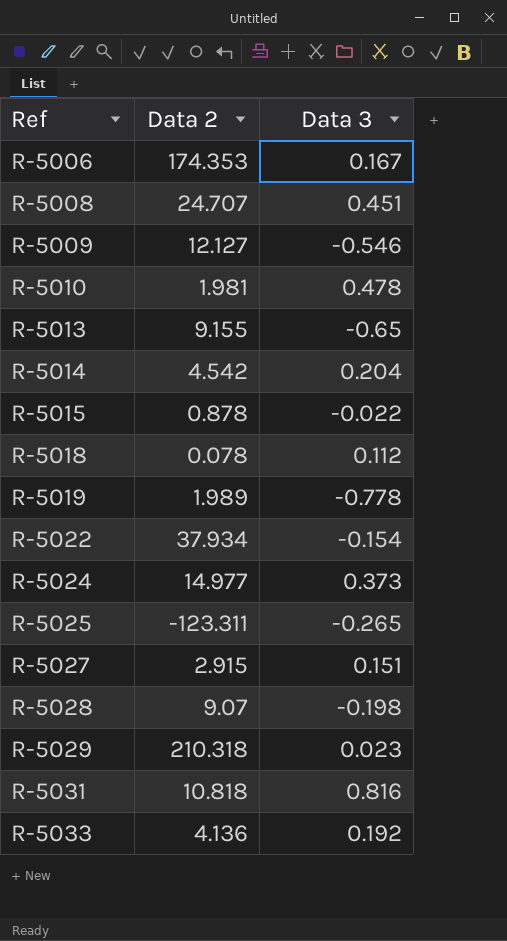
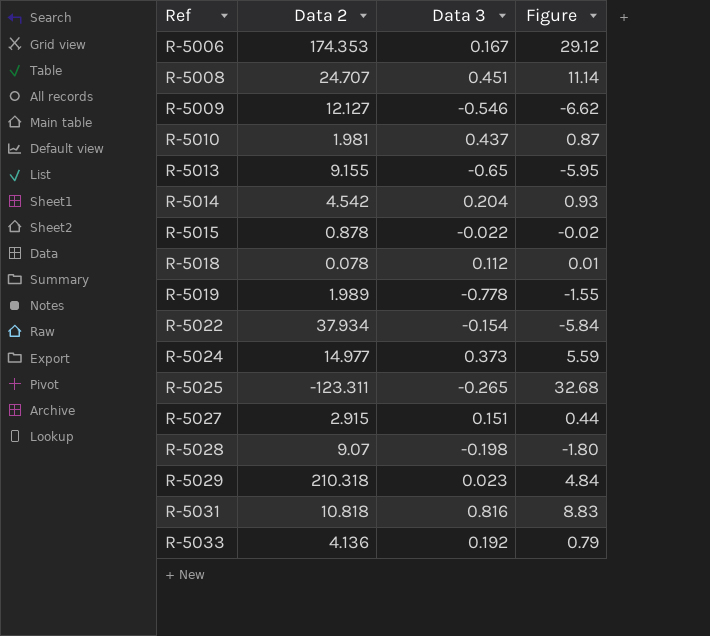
column Figure | formula: none -> [Data 2] * [Data 3]
R-5010 | Data 3: 0.478 -> 0.437

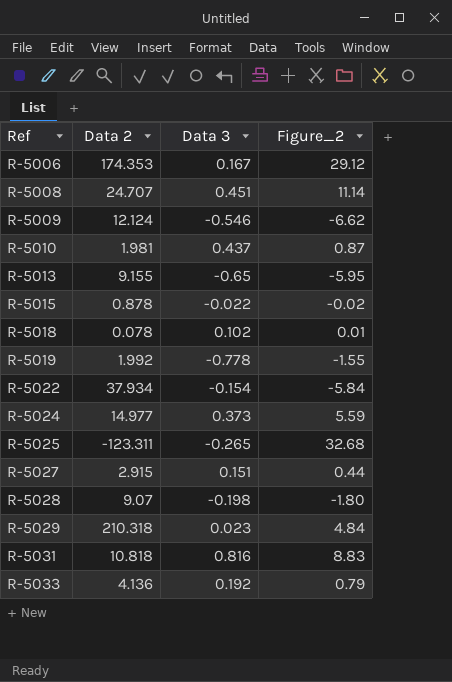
column name: Figure -> Figure_2
row R-5014: 4.542 | 0.204 | 0.93 -> none
R-5009 | Data 2: 12.127 -> 12.124
R-5018 | Data 3: 0.112 -> 0.102
R-5019 | Data 2: 1.989 -> 1.992

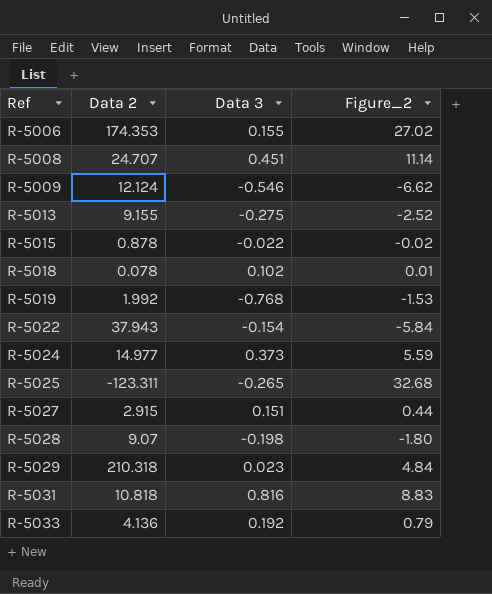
row R-5010: 1.981 | 0.437 | 0.87 -> none
R-5006 | Data 3: 0.167 -> 0.155
R-5006 | Figure_2: 29.12 -> 27.02
R-5013 | Data 3: -0.65 -> -0.275
R-5013 | Figure_2: -5.95 -> -2.52
R-5019 | Data 3: -0.778 -> -0.768
R-5019 | Figure_2: -1.55 -> -1.53
R-5022 | Data 2: 37.934 -> 37.943

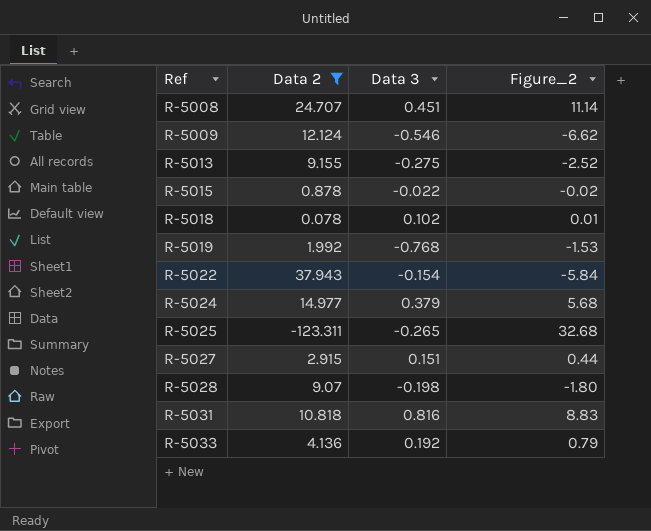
filter: none -> Data 2 <= 37.943
R-5024 | Data 3: 0.373 -> 0.379
R-5024 | Figure_2: 5.59 -> 5.68

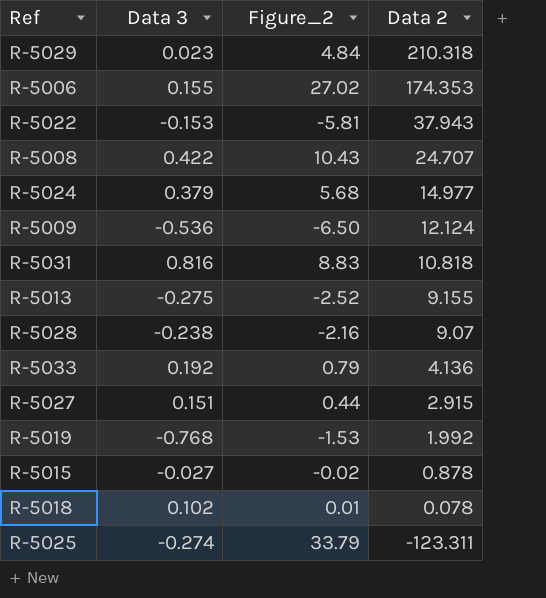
filter: Data 2 <= 37.943 -> none
row order: Ref ascending -> Data 2 descending
column Data 2 | position: 2 -> 4
R-5022 | Data 3: -0.154 -> -0.153
R-5022 | Figure_2: -5.84 -> -5.81
R-5008 | Data 3: 0.451 -> 0.422
R-5008 | Figure_2: 11.14 -> 10.43
R-5009 | Data 3: -0.546 -> -0.536
R-5009 | Figure_2: -6.62 -> -6.50
R-5028 | Data 3: -0.198 -> -0.238
R-5028 | Figure_2: -1.80 -> -2.16
R-5015 | Data 3: -0.022 -> -0.027
R-5025 | Data 3: -0.265 -> -0.274
R-5025 | Figure_2: 32.68 -> 33.79

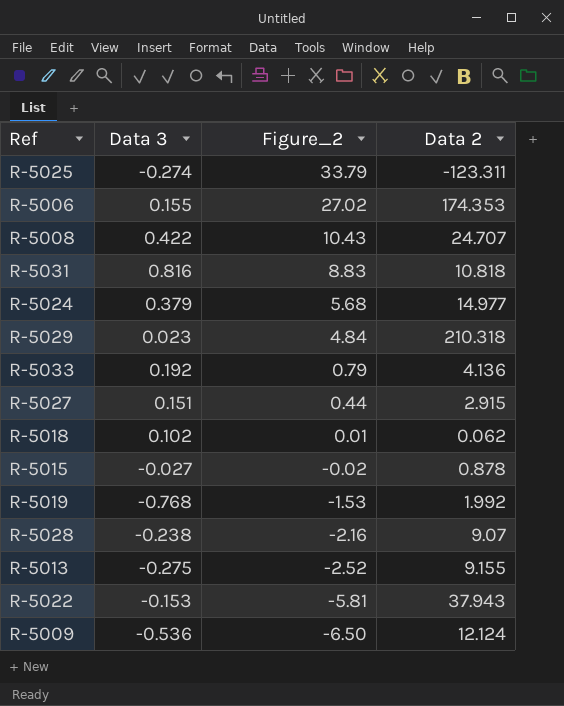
row order: Data 2 descending -> Figure_2 descending
R-5018 | Data 2: 0.078 -> 0.062

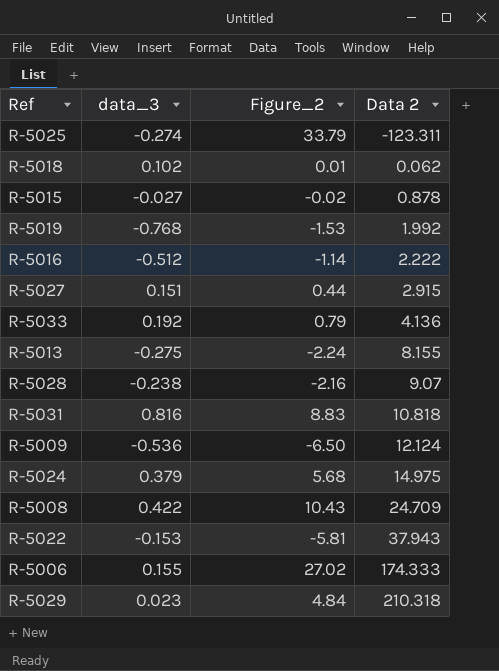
row order: Figure_2 descending -> Data 2 ascending
column name: Data 3 -> data_3
row R-5016: none -> -0.512 | -1.14 | 2.222
R-5013 | Figure_2: -2.52 -> -2.24
R-5013 | Data 2: 9.155 -> 8.155
R-5024 | Data 2: 14.977 -> 14.975
R-5008 | Data 2: 24.707 -> 24.709
R-5006 | Data 2: 174.353 -> 174.333

